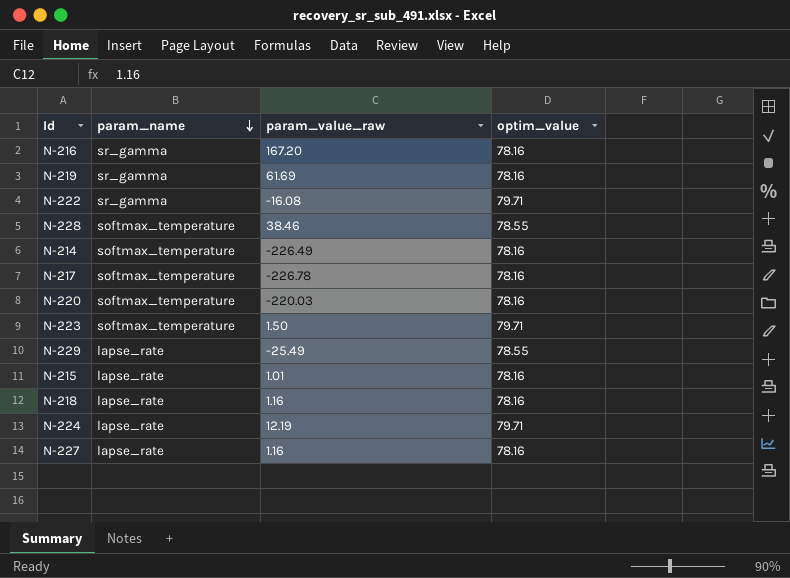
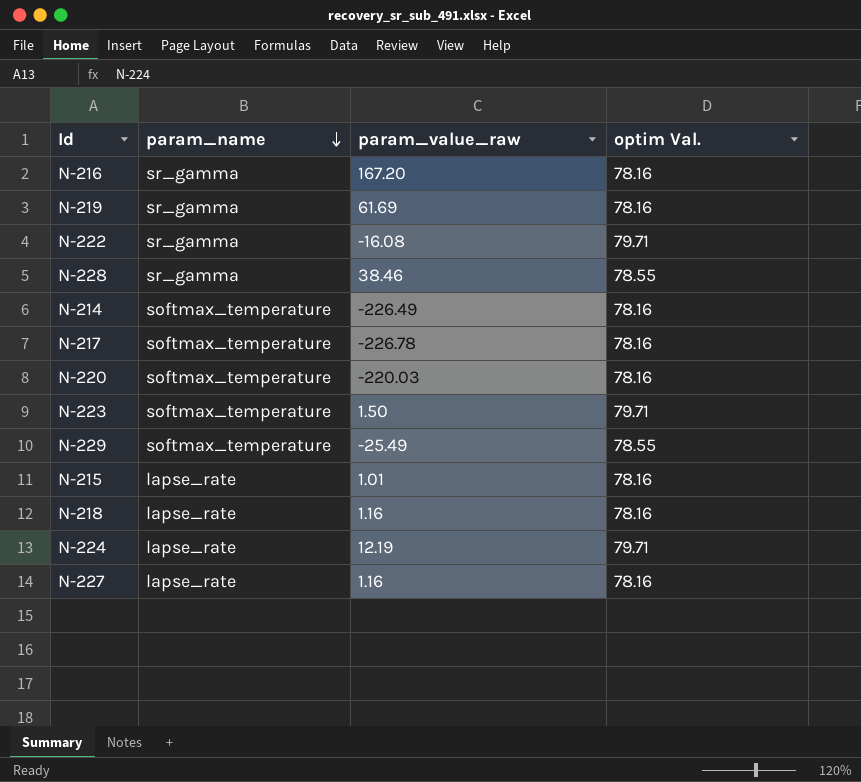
column name: optim_value -> optim Val.
N-228 | param_name: softmax_temperature -> sr_gamma
N-229 | param_name: lapse_rate -> softmax_temperature

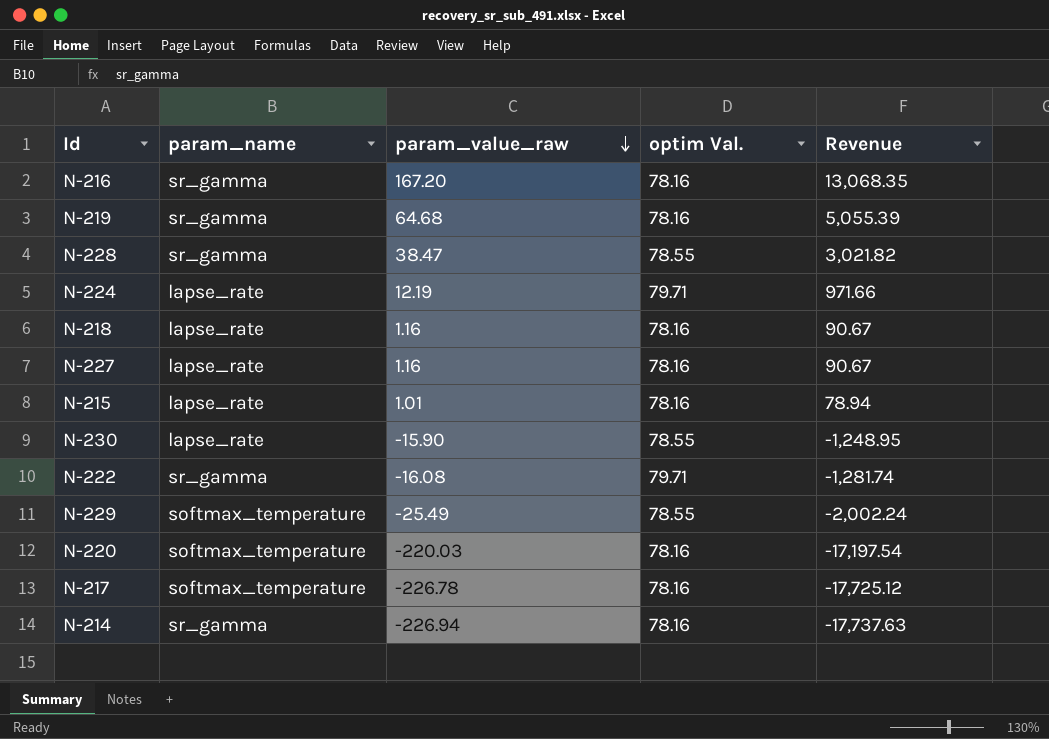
row order: param_name descending -> param_value_raw descending
column Revenue | formula: none -> [param_value_raw] * [optim Val.]
row N-223: softmax_temperature | 1.50 | 79.71 -> none
N-219 | param_value_raw: 61.69 -> 64.68
N-228 | param_value_raw: 38.46 -> 38.47
row N-230: none -> lapse_rate | -15.90 | 78.55 | -1,248.95
N-214 | param_name: softmax_temperature -> sr_gamma
N-214 | param_value_raw: -226.49 -> -226.94

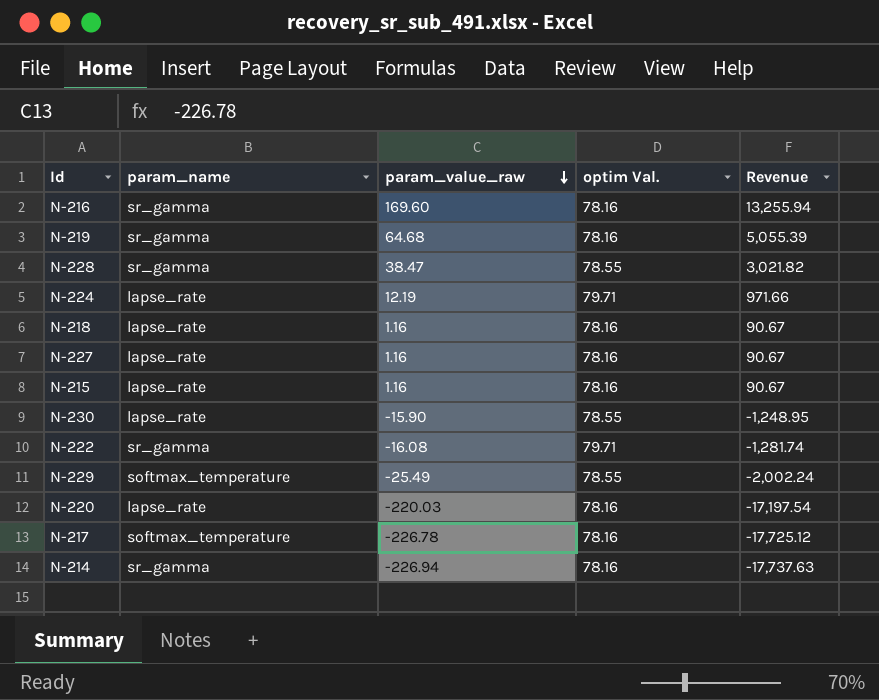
N-216 | param_value_raw: 167.20 -> 169.60
N-216 | Revenue: 13,068.35 -> 13,255.94
N-215 | param_value_raw: 1.01 -> 1.16
N-215 | Revenue: 78.94 -> 90.67
N-220 | param_name: softmax_temperature -> lapse_rate

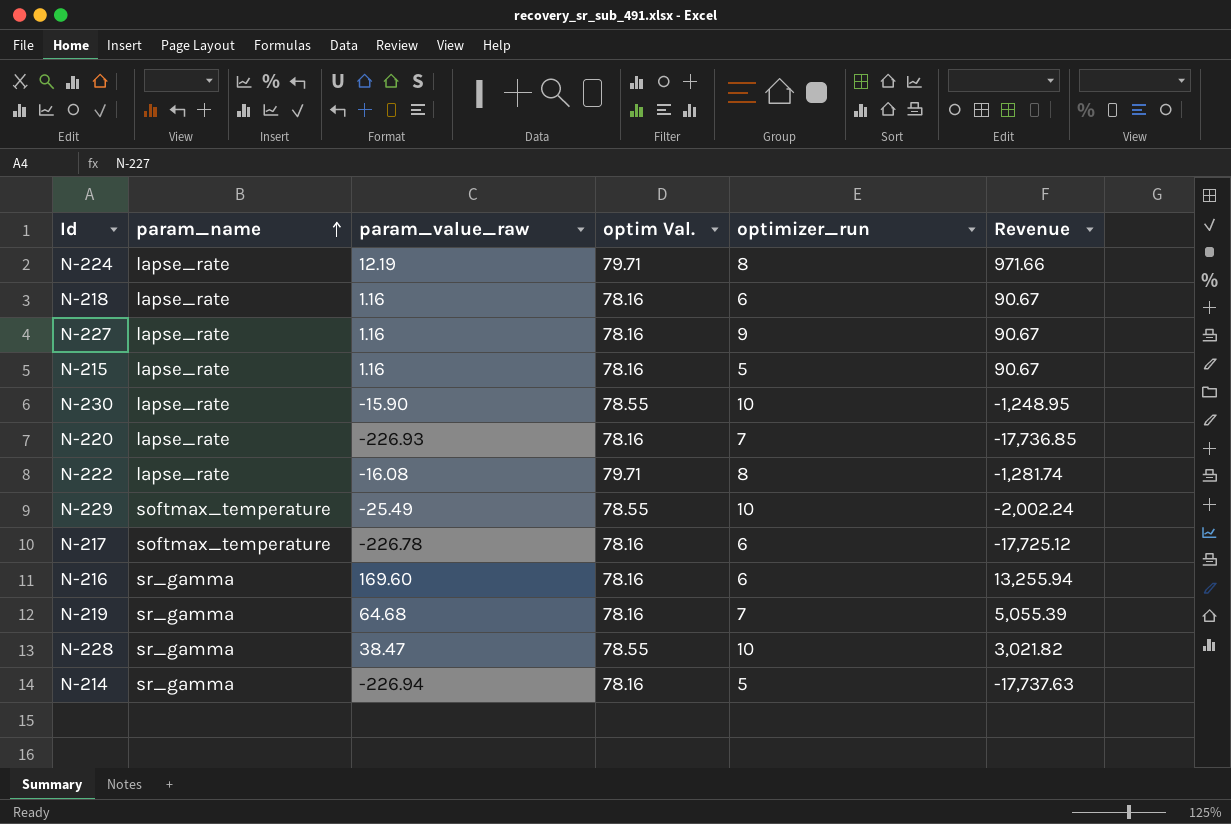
row order: param_value_raw descending -> param_name ascending
column optimizer_run | position: none -> 5
N-220 | param_value_raw: -220.03 -> -226.93
N-220 | Revenue: -17,197.54 -> -17,736.85
N-222 | param_name: sr_gamma -> lapse_rate

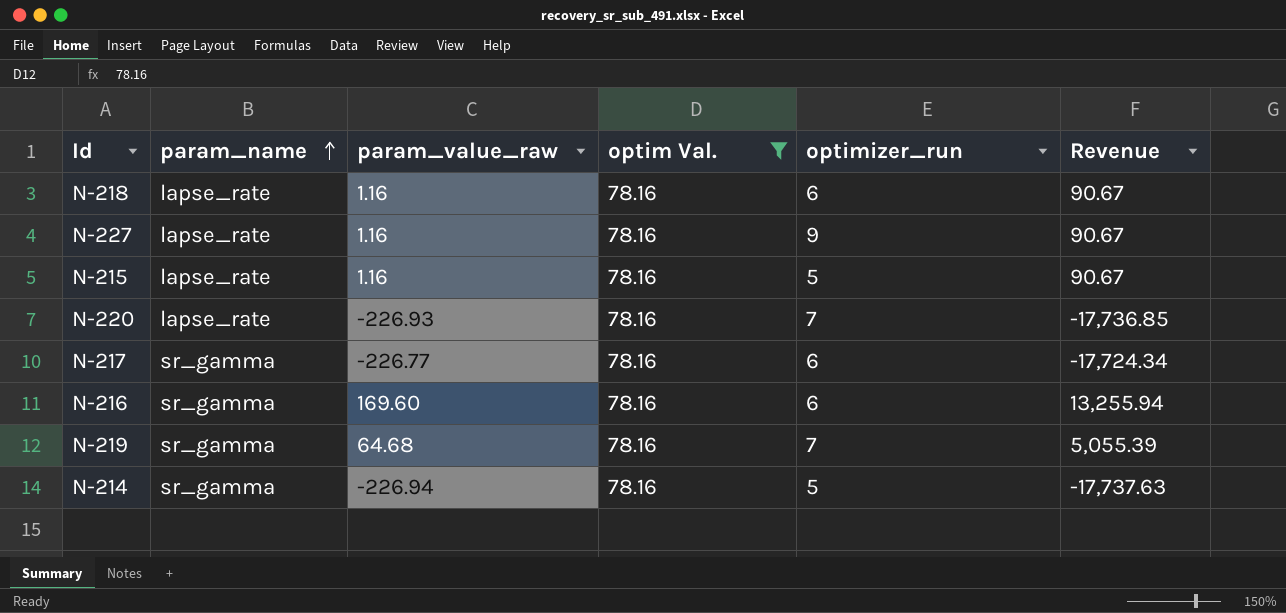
filter: none -> optim Val. = 78.16
N-217 | param_name: softmax_temperature -> sr_gamma
N-217 | param_value_raw: -226.78 -> -226.77
N-217 | Revenue: -17,725.12 -> -17,724.34

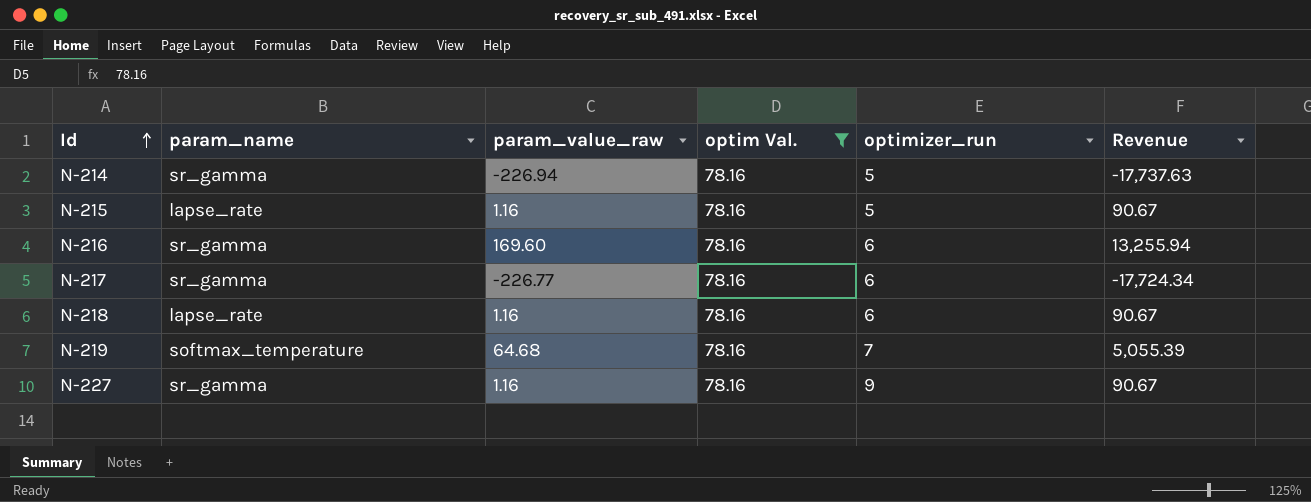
row order: param_name ascending -> Id ascending
row N-220: lapse_rate | -226.93 | 78.16 | 7 | -17,736.85 -> none
N-219 | param_name: sr_gamma -> softmax_temperature
N-227 | param_name: lapse_rate -> sr_gamma

